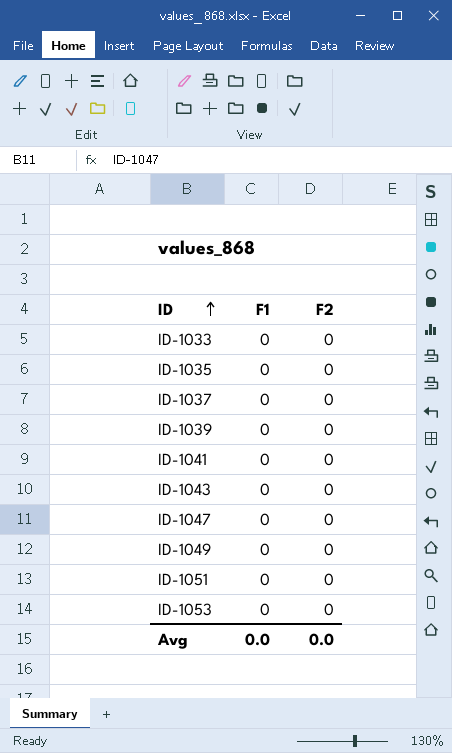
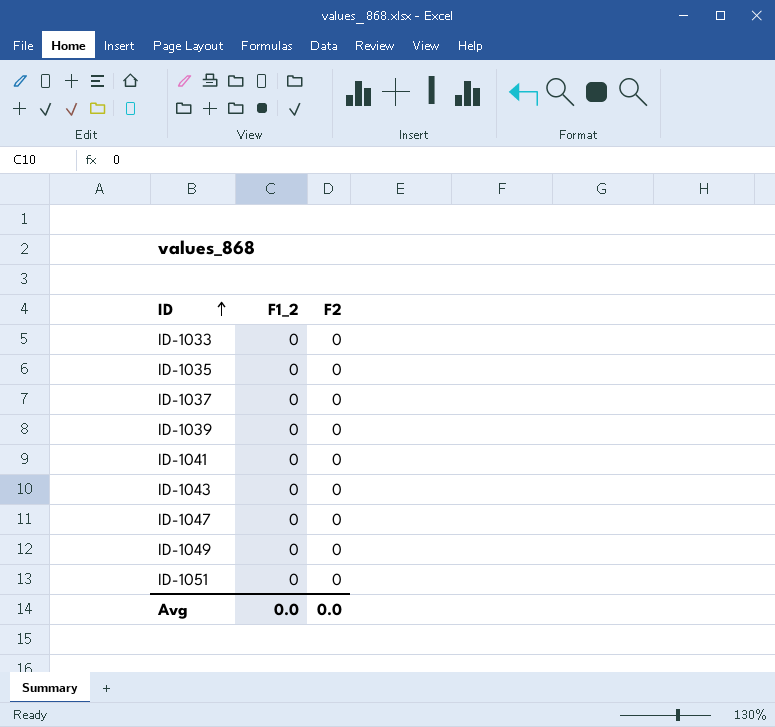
column name: F1 -> F1_2
row ID-1053: 0 | 0 -> none

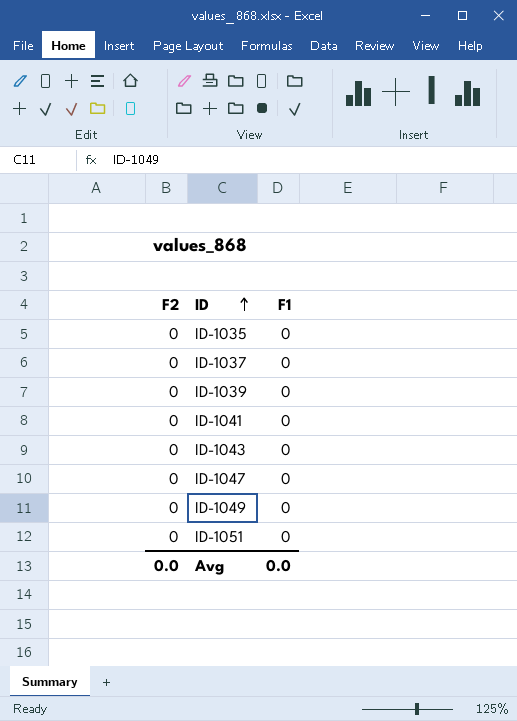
column F2 | position: 3 -> 1
column name: F1_2 -> F1
row ID-1033: 0 | 0 -> none

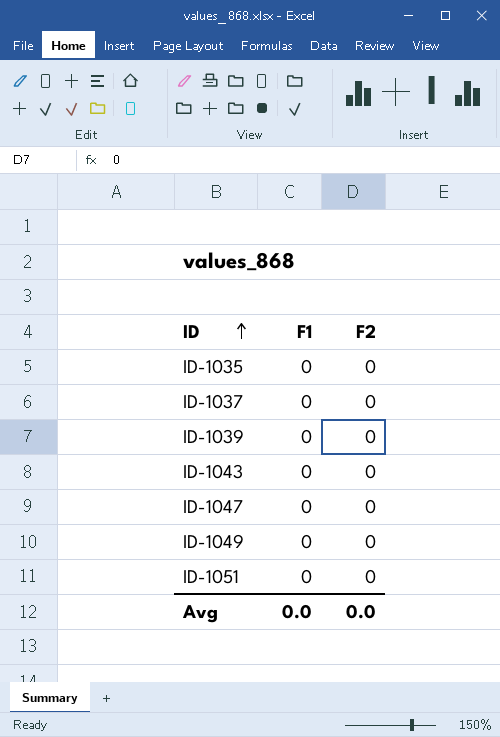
column F2 | position: 1 -> 3
row ID-1041: 0 | 0 -> none

